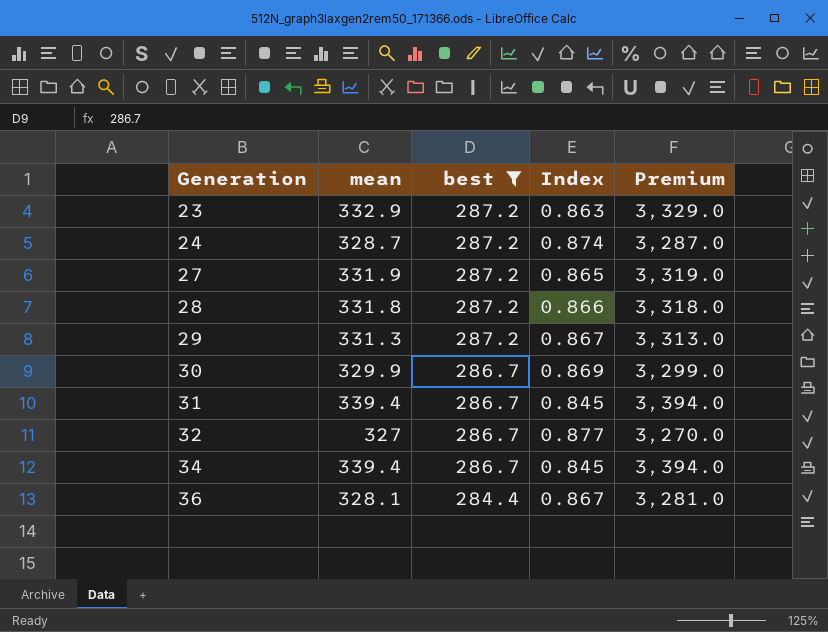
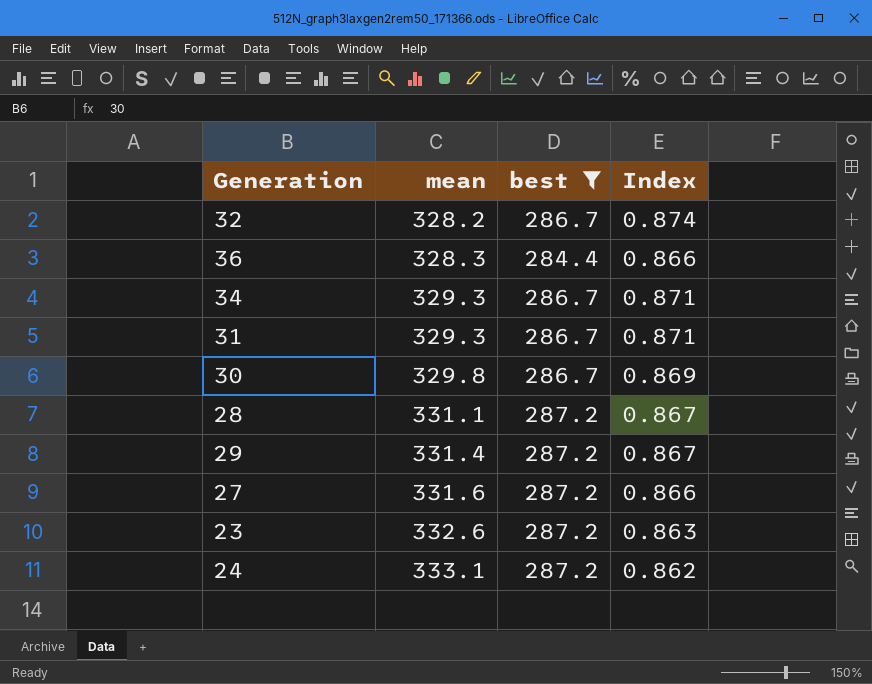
row order: Generation ascending -> mean ascending
column Premium | formula: [mean] * 10 -> none
32 | mean: 327 -> 328.2
32 | Index: 0.877 -> 0.874
36 | mean: 328.1 -> 328.3
36 | Index: 0.867 -> 0.866
34 | mean: 339.4 -> 329.3
34 | Index: 0.845 -> 0.871
31 | mean: 339.4 -> 329.3
31 | Index: 0.845 -> 0.871
30 | mean: 329.9 -> 329.8
28 | mean: 331.8 -> 331.1
28 | Index: 0.866 -> 0.867
29 | mean: 331.3 -> 331.4
27 | mean: 331.9 -> 331.6
27 | Index: 0.865 -> 0.866
23 | mean: 332.9 -> 332.6
24 | mean: 328.7 -> 333.1
24 | Index: 0.874 -> 0.862

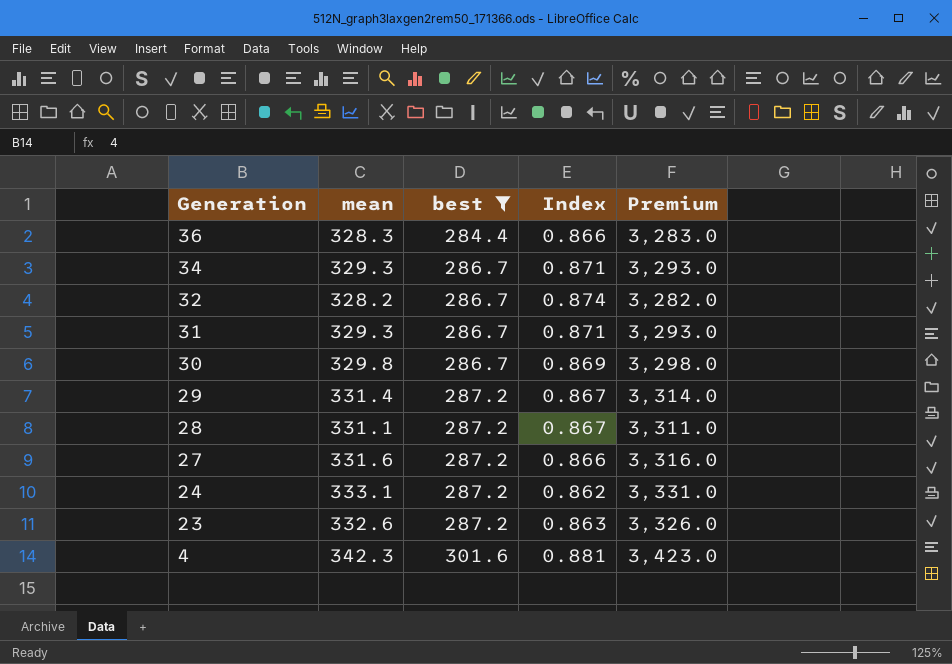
row order: mean ascending -> Generation descending
column Premium | formula: none -> [mean] * 10
row 4: none -> 342.3 | 301.6 | 0.881 | 3,423.0

